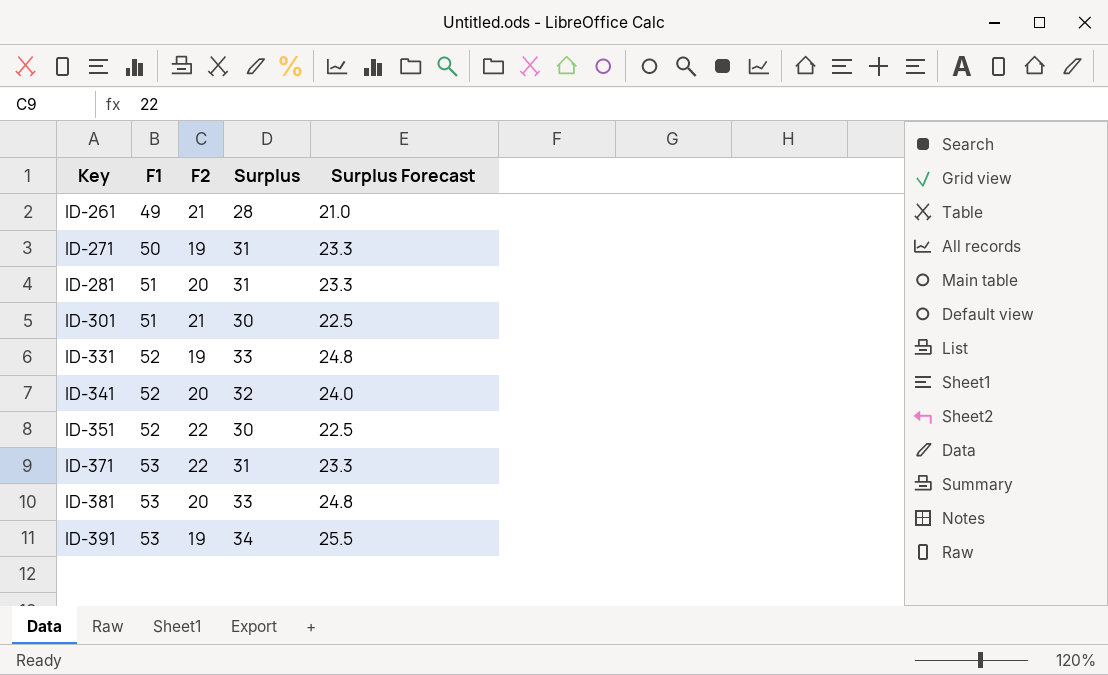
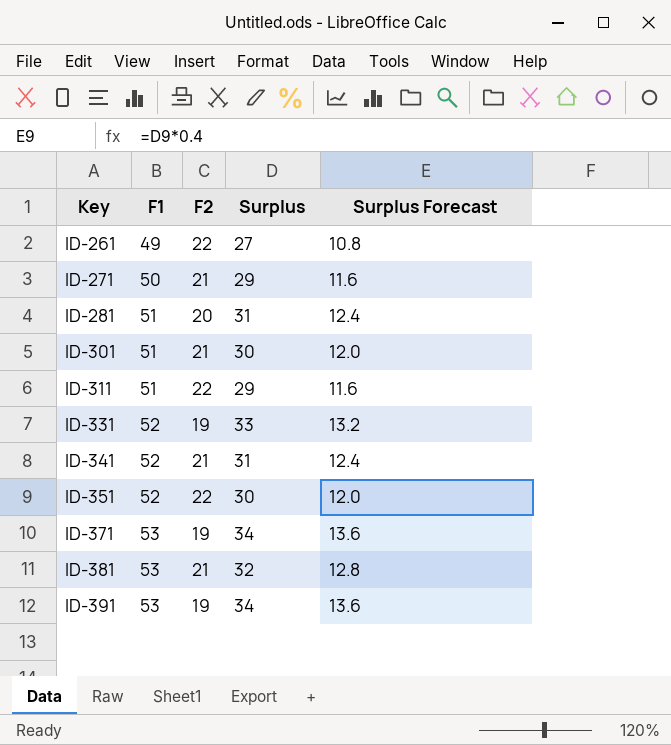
column Surplus Forecast | formula: [Surplus] * 0.75 -> [Surplus] * 0.4
ID-261 | F2: 21 -> 22
ID-261 | Surplus: 28 -> 27
ID-271 | F2: 19 -> 21
ID-271 | Surplus: 31 -> 29
row ID-311: none -> 51 | 22 | 29 | 11.6
ID-341 | F2: 20 -> 21
ID-341 | Surplus: 32 -> 31
ID-371 | F2: 22 -> 19
ID-371 | Surplus: 31 -> 34
ID-381 | F2: 20 -> 21
ID-381 | Surplus: 33 -> 32

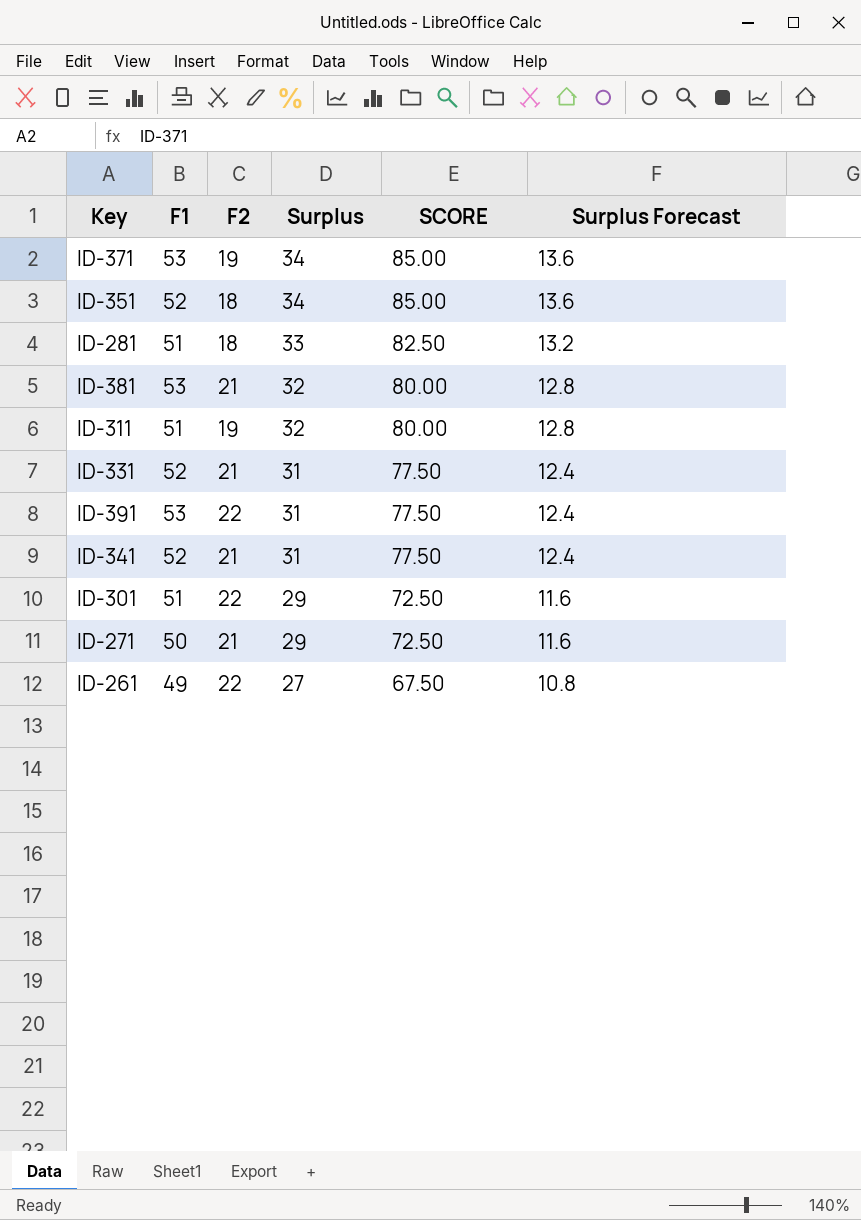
row order: Key ascending -> Surplus descending
column SCORE | formula: none -> [Surplus] * 2.5
ID-351 | F2: 22 -> 18
ID-351 | Surplus: 30 -> 34
ID-351 | Surplus Forecast: 12.0 -> 13.6
ID-281 | F2: 20 -> 18
ID-281 | Surplus: 31 -> 33
ID-281 | Surplus Forecast: 12.4 -> 13.2
ID-311 | F2: 22 -> 19
ID-311 | Surplus: 29 -> 32
ID-311 | Surplus Forecast: 11.6 -> 12.8
ID-331 | F2: 19 -> 21
ID-331 | Surplus: 33 -> 31
ID-331 | Surplus Forecast: 13.2 -> 12.4
ID-391 | F2: 19 -> 22
ID-391 | Surplus: 34 -> 31
ID-391 | Surplus Forecast: 13.6 -> 12.4
ID-301 | F2: 21 -> 22
ID-301 | Surplus: 30 -> 29
ID-301 | Surplus Forecast: 12.0 -> 11.6

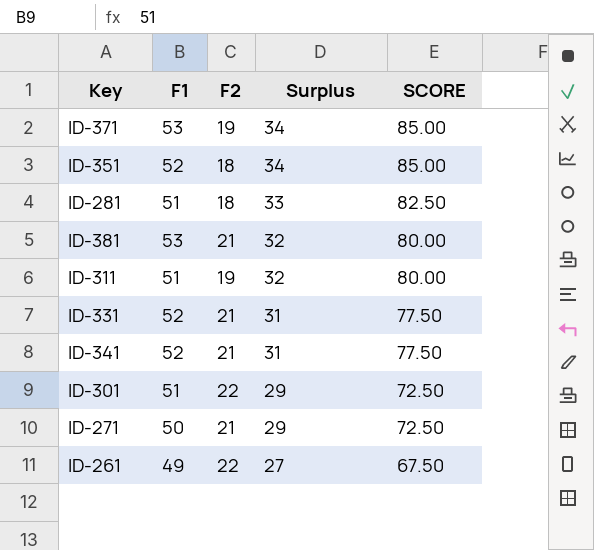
column Surplus Forecast | formula: [Surplus] * 0.4 -> none
row ID-391: 53 | 22 | 31 | 77.50 | 12.4 -> none

